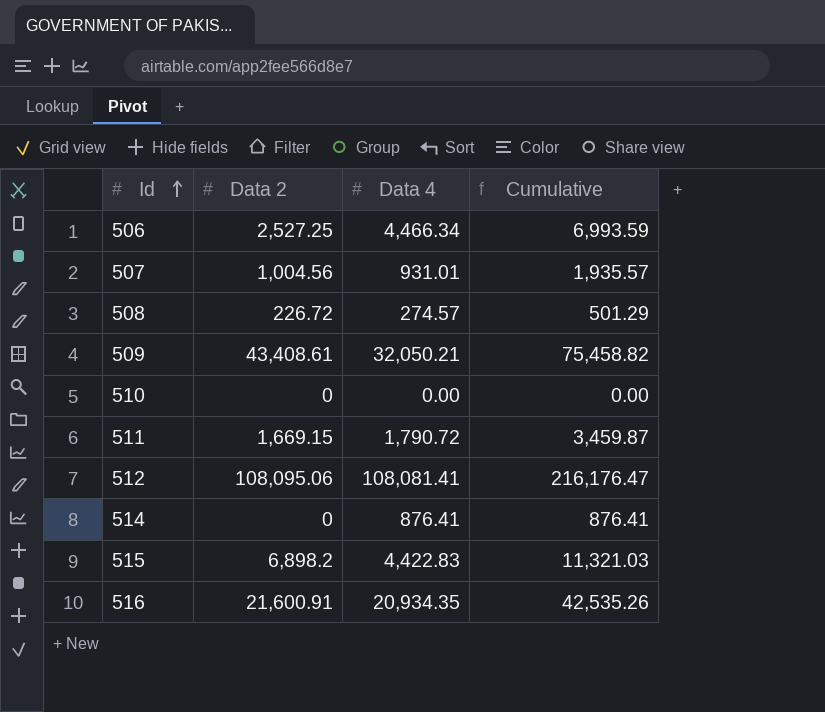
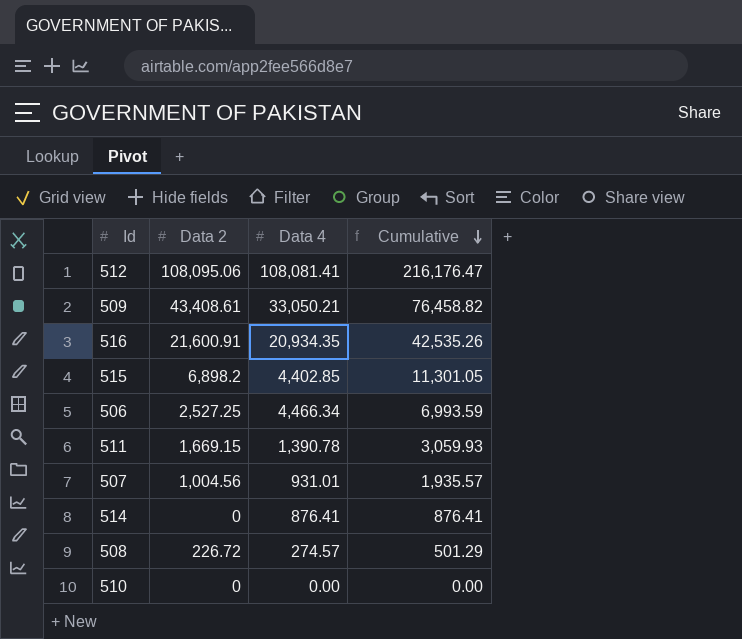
row order: Id ascending -> Cumulative descending
509 | Data 4: 32,050.21 -> 33,050.21
509 | Cumulative: 75,458.82 -> 76,458.82
515 | Data 4: 4,422.83 -> 4,402.85
515 | Cumulative: 11,321.03 -> 11,301.05
511 | Data 4: 1,790.72 -> 1,390.78
511 | Cumulative: 3,459.87 -> 3,059.93

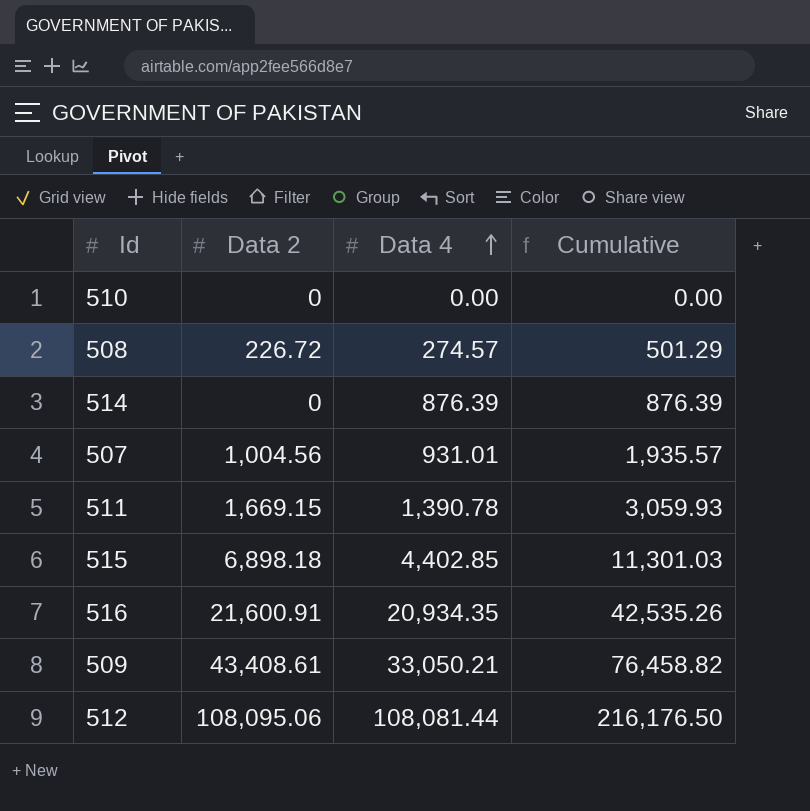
row order: Cumulative descending -> Data 4 ascending
row 506: 2,527.25 | 4,466.34 | 6,993.59 -> none
514 | Data 4: 876.41 -> 876.39
514 | Cumulative: 876.41 -> 876.39
515 | Data 2: 6,898.2 -> 6,898.18
515 | Cumulative: 11,301.05 -> 11,301.03
512 | Data 4: 108,081.41 -> 108,081.44
512 | Cumulative: 216,176.47 -> 216,176.50

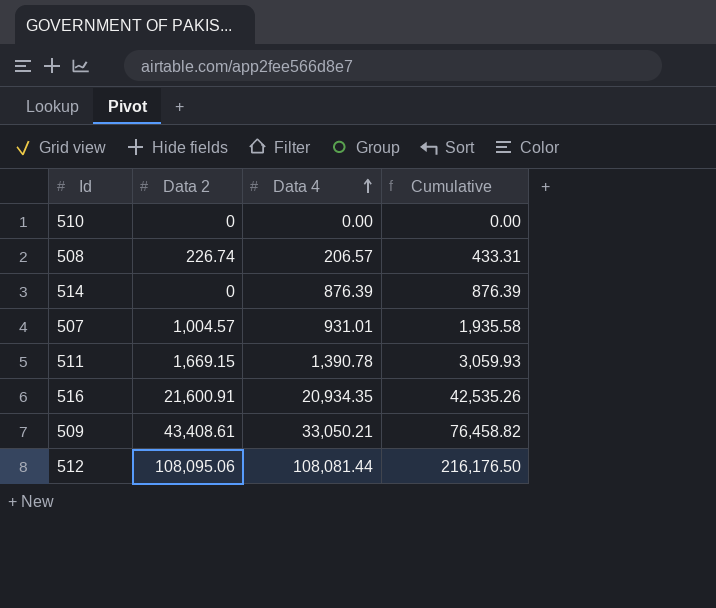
row 515: 6,898.18 | 4,402.85 | 11,301.03 -> none
508 | Data 2: 226.72 -> 226.74
508 | Data 4: 274.57 -> 206.57
508 | Cumulative: 501.29 -> 433.31
507 | Data 2: 1,004.56 -> 1,004.57
507 | Cumulative: 1,935.57 -> 1,935.58

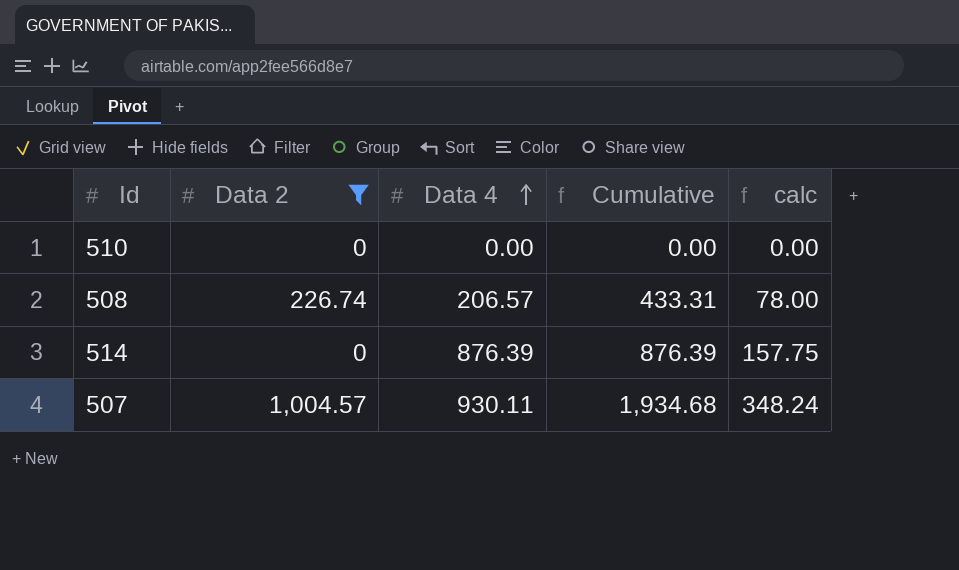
filter: none -> Data 2 <= 1,004.57
column calc | formula: none -> [Cumulative] * 0.18
507 | Data 4: 931.01 -> 930.11
507 | Cumulative: 1,935.58 -> 1,934.68

